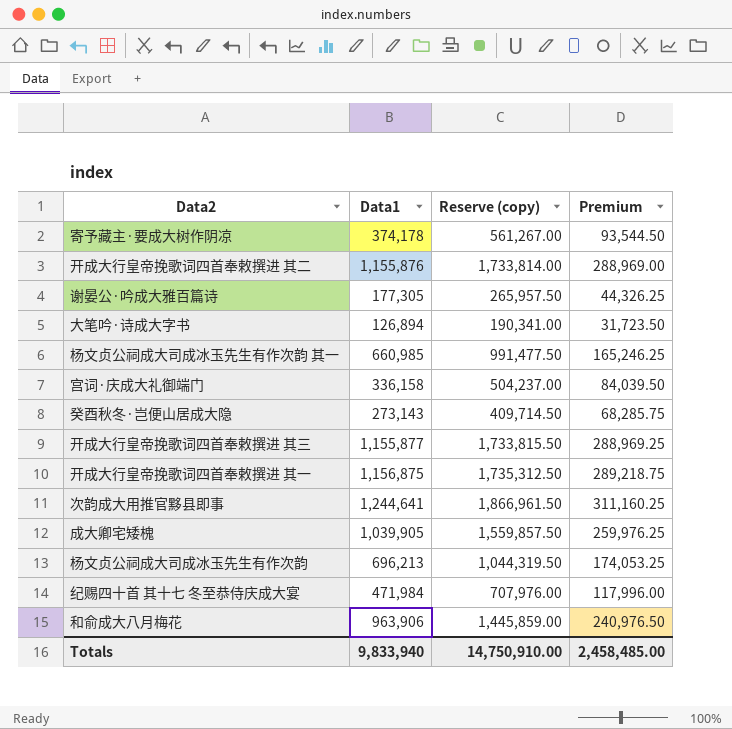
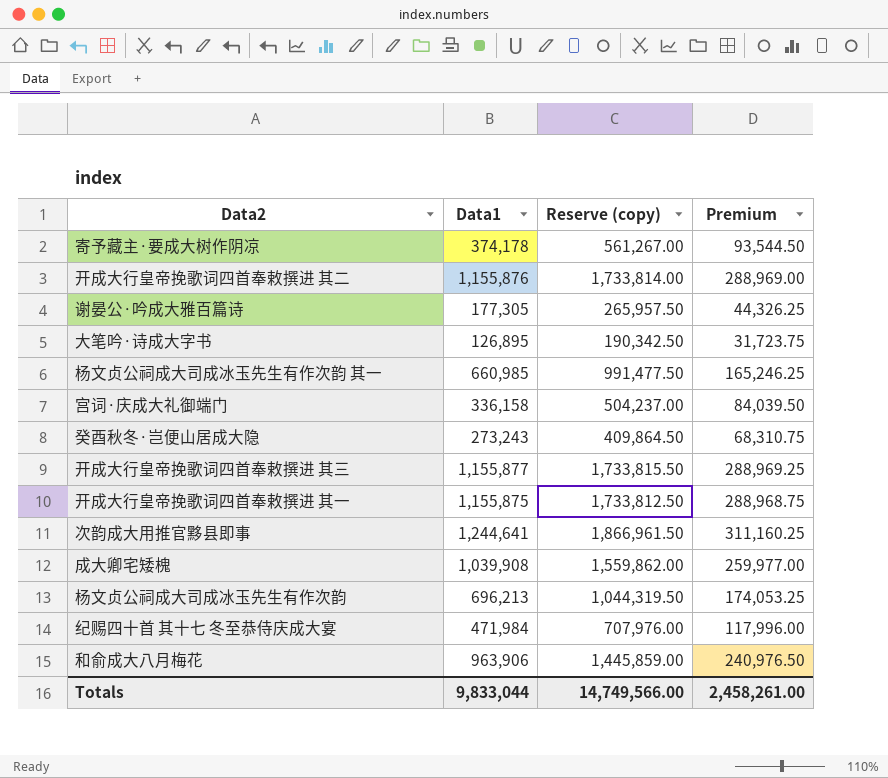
大笔吟·诗成大字书 | Data1: 126,894 -> 126,895
大笔吟·诗成大字书 | Reserve (copy): 190,341.00 -> 190,342.50
大笔吟·诗成大字书 | Premium: 31,723.50 -> 31,723.75
癸酉秋冬·岂便山居成大隐 | Data1: 273,143 -> 273,243
癸酉秋冬·岂便山居成大隐 | Reserve (copy): 409,714.50 -> 409,864.50
癸酉秋冬·岂便山居成大隐 | Premium: 68,285.75 -> 68,310.75
开成大行皇帝挽歌词四首奉敕撰进 其一 | Data1: 1,156,875 -> 1,155,875
开成大行皇帝挽歌词四首奉敕撰进 其一 | Reserve (copy): 1,735,312.50 -> 1,733,812.50
开成大行皇帝挽歌词四首奉敕撰进 其一 | Premium: 289,218.75 -> 288,968.75
成大卿宅矮槐 | Data1: 1,039,905 -> 1,039,908
成大卿宅矮槐 | Reserve (copy): 1,559,857.50 -> 1,559,862.00
成大卿宅矮槐 | Premium: 259,976.25 -> 259,977.00
Totals | Data1: 9,833,940 -> 9,833,044
Totals | Reserve (copy): 14,750,910.00 -> 14,749,566.00
Totals | Premium: 2,458,485.00 -> 2,458,261.00

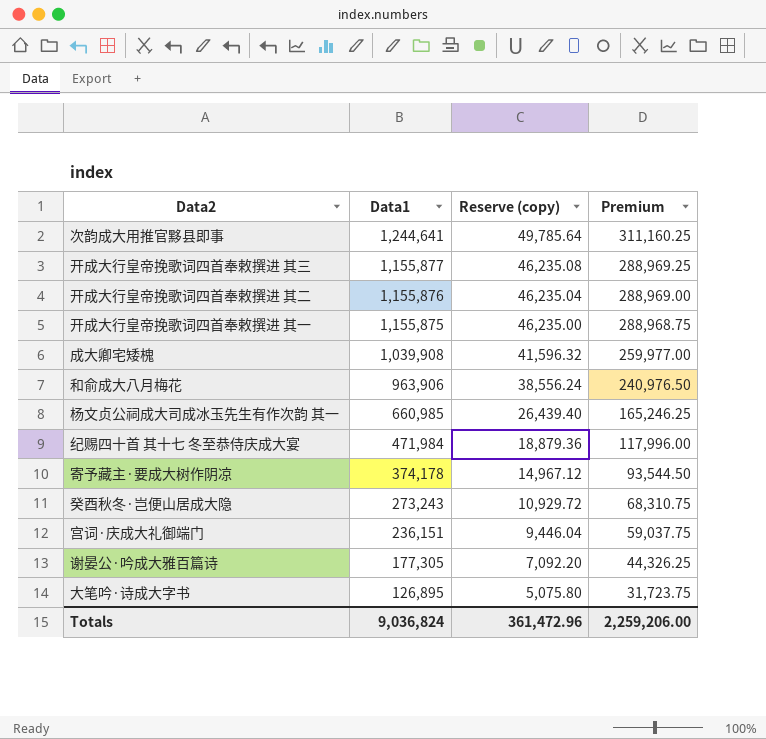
row order: none -> Data1 descending
column Reserve (copy) | formula: [Data1] * 1.5 -> [Data1] * 0.04
row 杨文贞公祠成大司成冰玉先生有作次韵: 696,213 | 1,044,319.50 | 174,053.25 -> none
宫词·庆成大礼御端门 | Data1: 336,158 -> 236,151
宫词·庆成大礼御端门 | Premium: 84,039.50 -> 59,037.75
Totals | Data1: 9,833,044 -> 9,036,824
Totals | Reserve (copy): 14,749,566.00 -> 361,472.96
Totals | Premium: 2,458,261.00 -> 2,259,206.00

